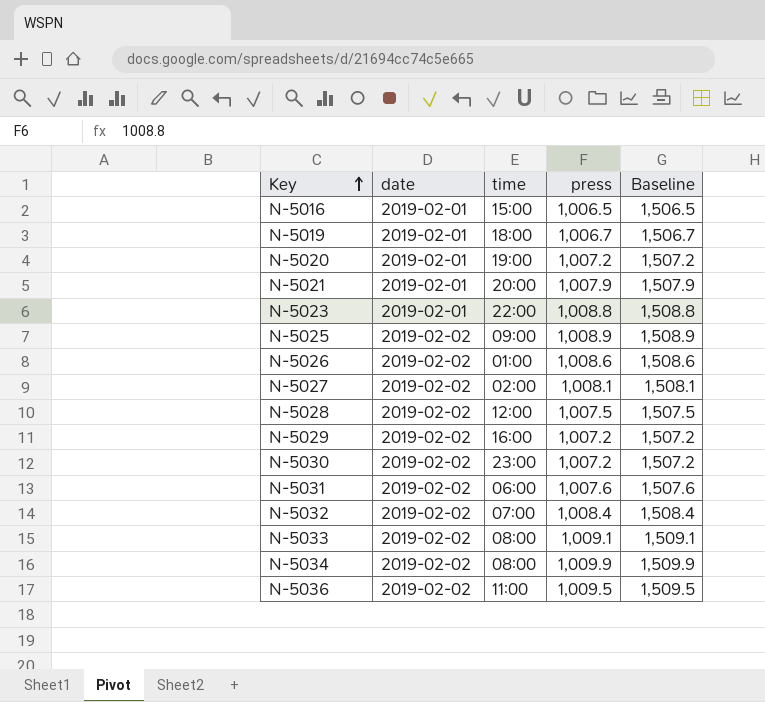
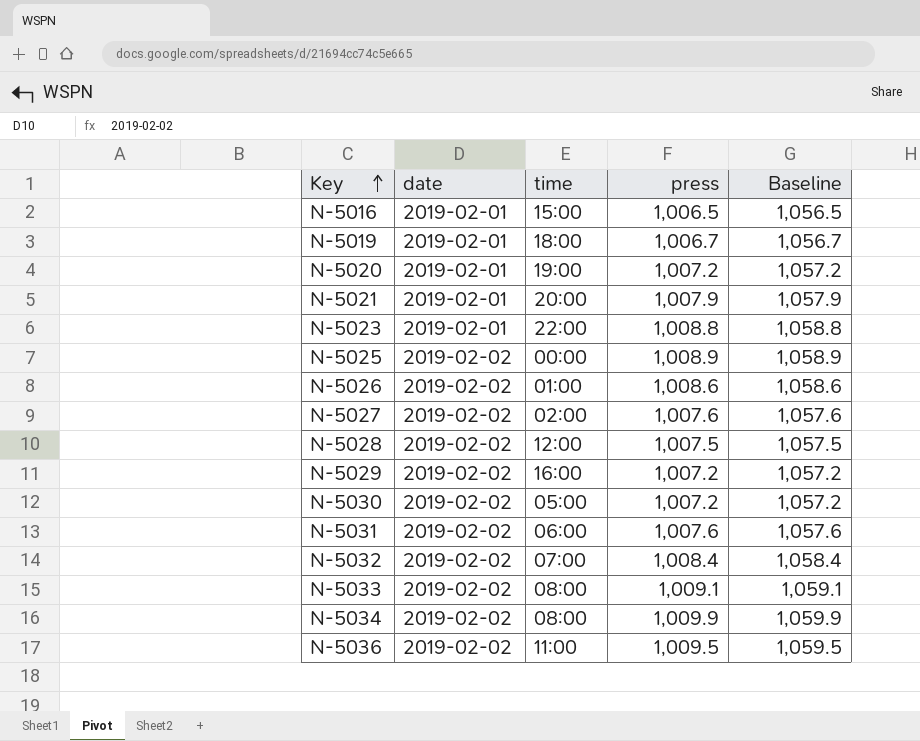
column Baseline | formula: [press] + 500 -> [press] + 50
N-5025 | time: 09:00 -> 00:00
N-5027 | press: 1,008.1 -> 1,007.6
N-5030 | time: 23:00 -> 05:00

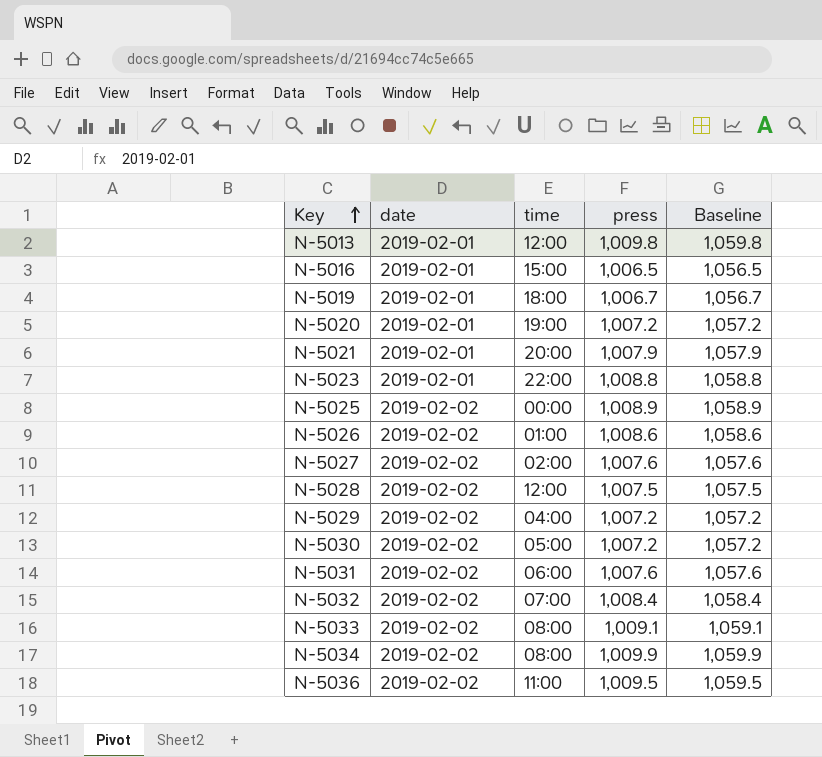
row N-5013: none -> 2019-02-01 | 12:00 | 1,009.8 | 1,059.8
N-5029 | time: 16:00 -> 04:00

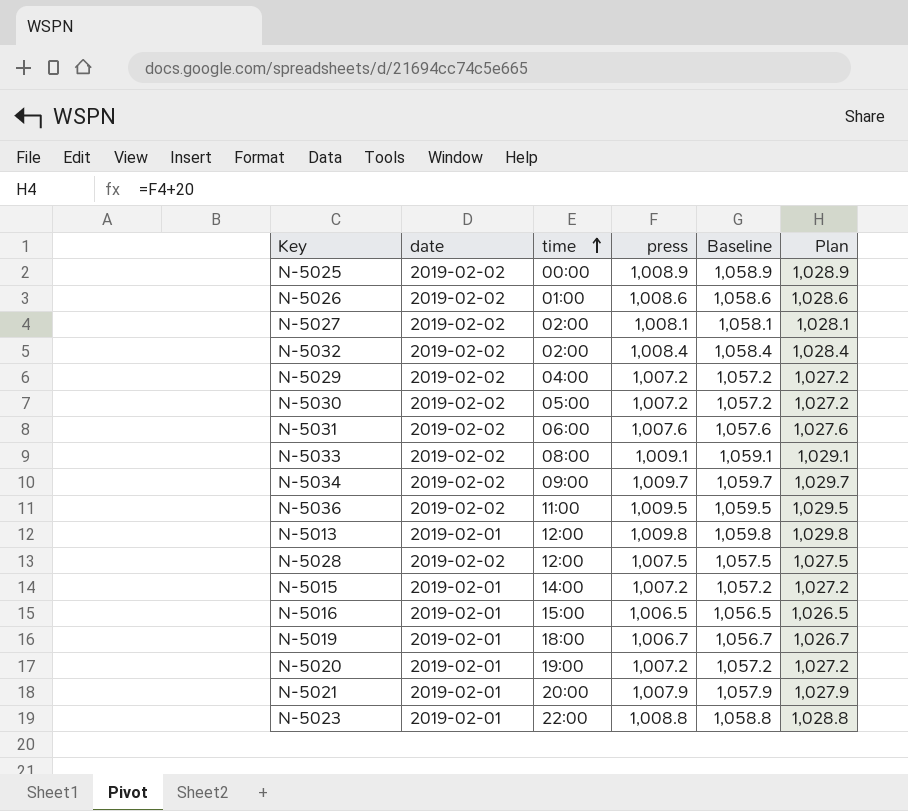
row order: Key ascending -> time ascending
column Plan | formula: none -> [press] + 20
N-5027 | press: 1,007.6 -> 1,008.1
N-5027 | Baseline: 1,057.6 -> 1,058.1
N-5032 | time: 07:00 -> 02:00
N-5034 | time: 08:00 -> 09:00
N-5034 | press: 1,009.9 -> 1,009.7
N-5034 | Baseline: 1,059.9 -> 1,059.7
row N-5015: none -> 2019-02-01 | 14:00 | 1,007.2 | 1,057.2 | 1,027.2

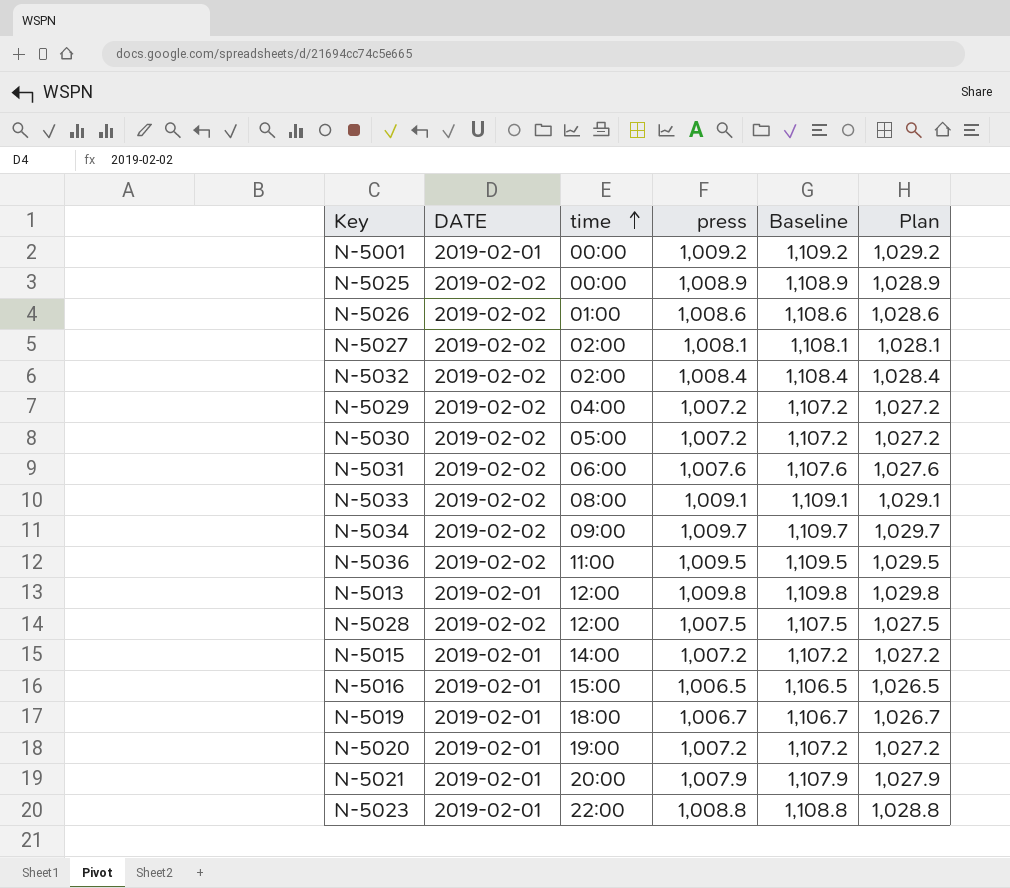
column name: date -> DATE
column Baseline | formula: [press] + 50 -> [press] + 100
row N-5001: none -> 2019-02-01 | 00:00 | 1,009.2 | 1,109.2 | 1,029.2

